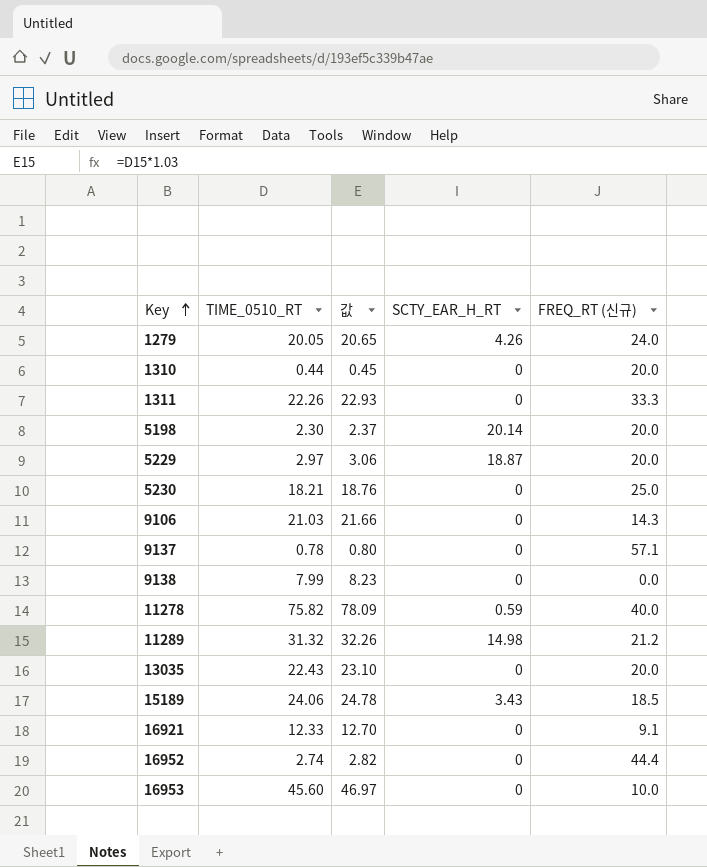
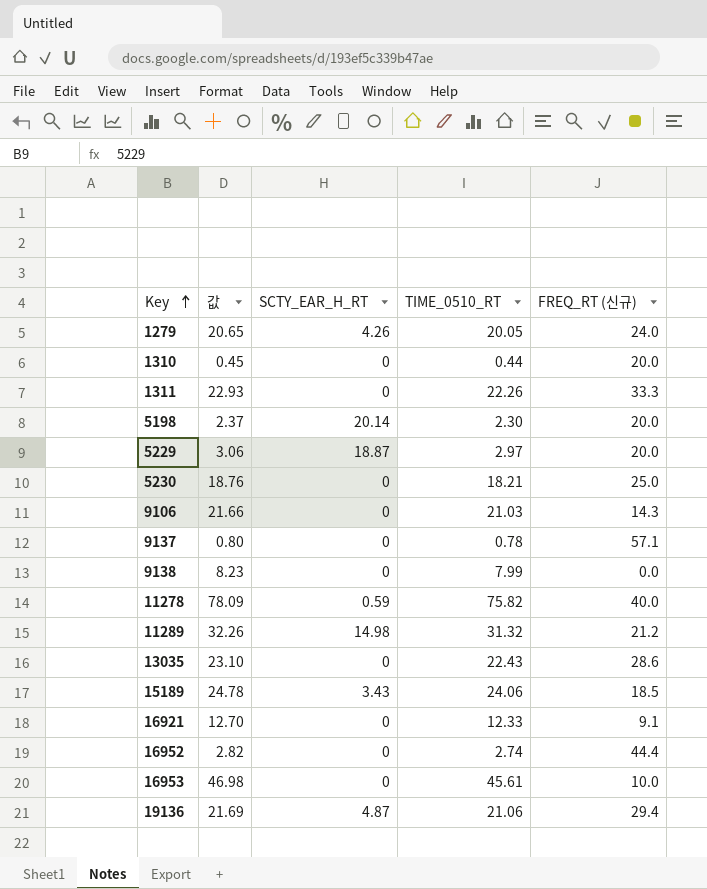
column TIME_0510_RT | position: 2 -> 4
13035 | FREQ_RT (신규): 20.0 -> 28.6
16953 | 값: 46.97 -> 46.98
16953 | TIME_0510_RT: 45.60 -> 45.61
row 19136: none -> 21.69 | 4.87 | 21.06 | 29.4

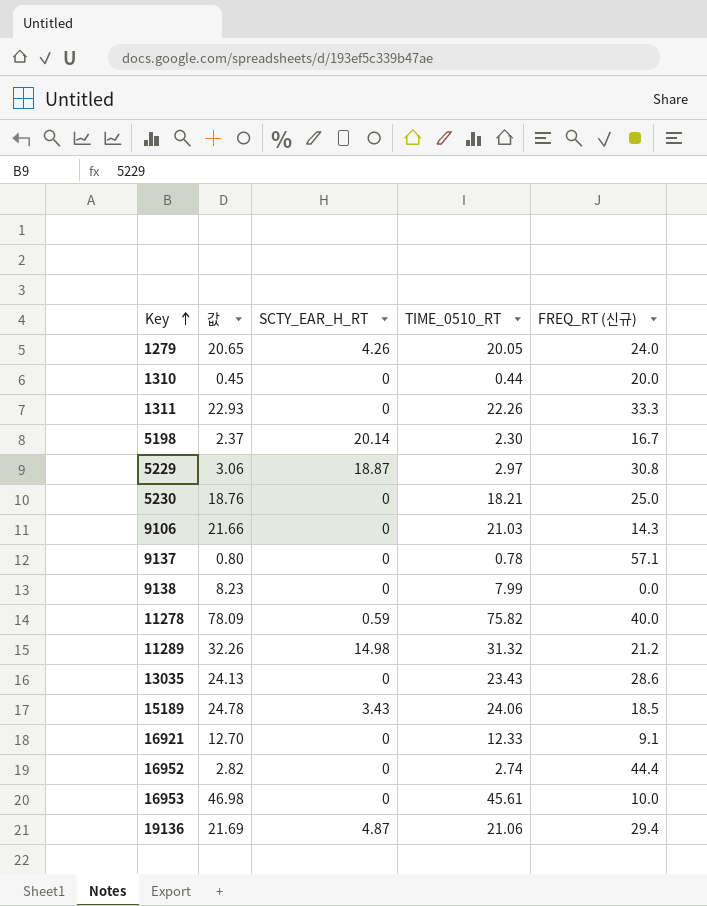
5198 | FREQ_RT (신규): 20.0 -> 16.7
5229 | FREQ_RT (신규): 20.0 -> 30.8
13035 | 값: 23.10 -> 24.13
13035 | TIME_0510_RT: 22.43 -> 23.43

